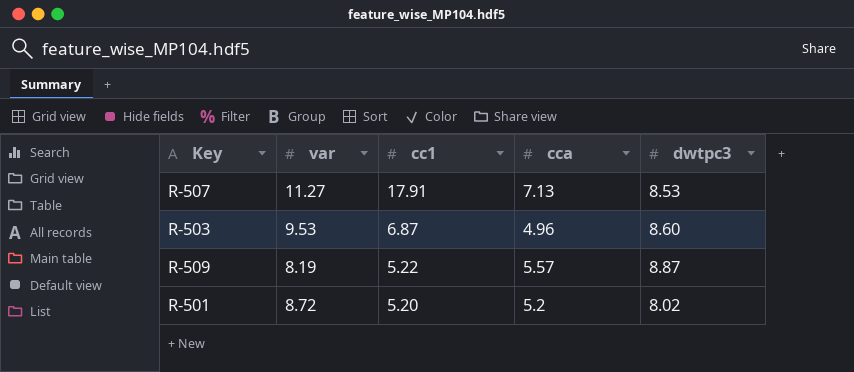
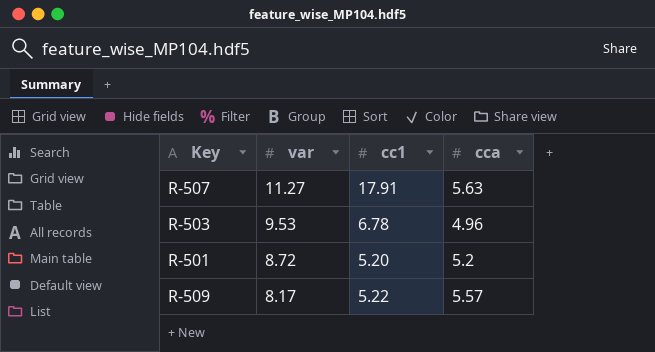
row order: cc1 descending -> var descending
column dwtpc3 | position: 5 -> none
R-507 | cca: 7.13 -> 5.63
R-503 | cc1: 6.87 -> 6.78
R-509 | var: 8.19 -> 8.17

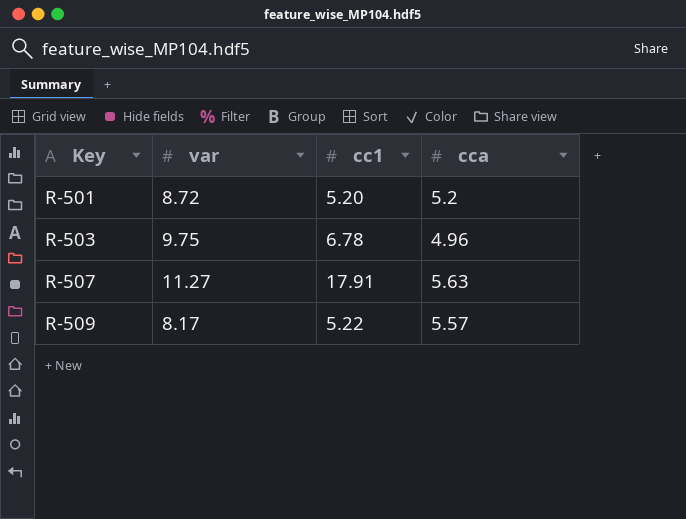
row order: var descending -> Key ascending
R-503 | var: 9.53 -> 9.75

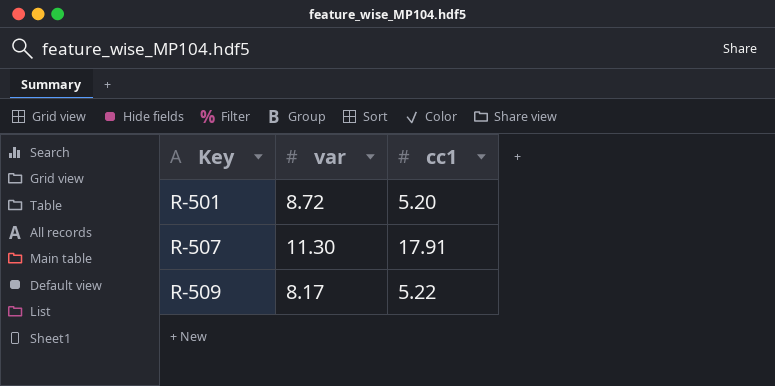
column cca | position: 4 -> none
row R-503: 9.75 | 6.78 | 4.96 -> none
R-507 | var: 11.27 -> 11.30

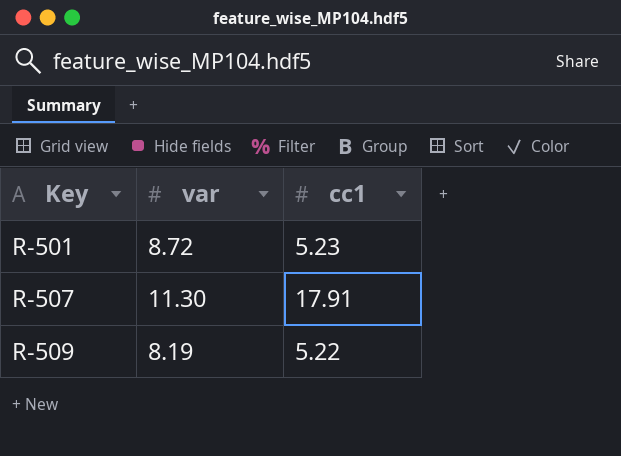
R-501 | cc1: 5.20 -> 5.23
R-509 | var: 8.17 -> 8.19

